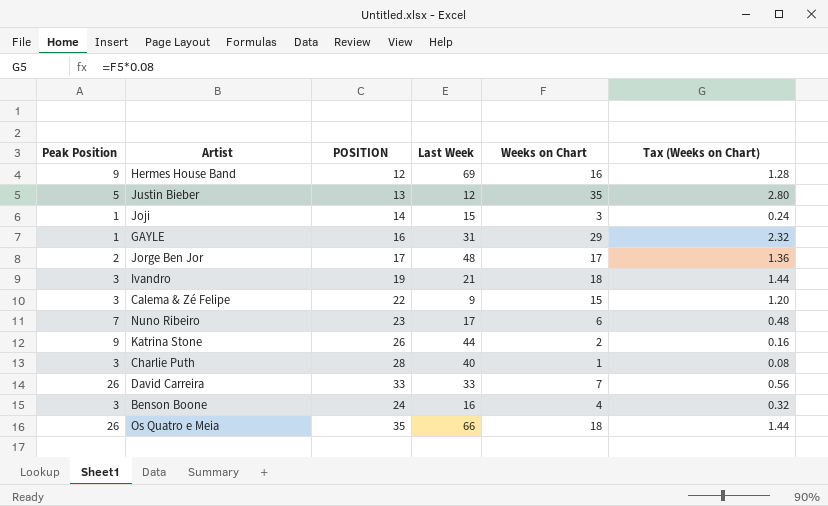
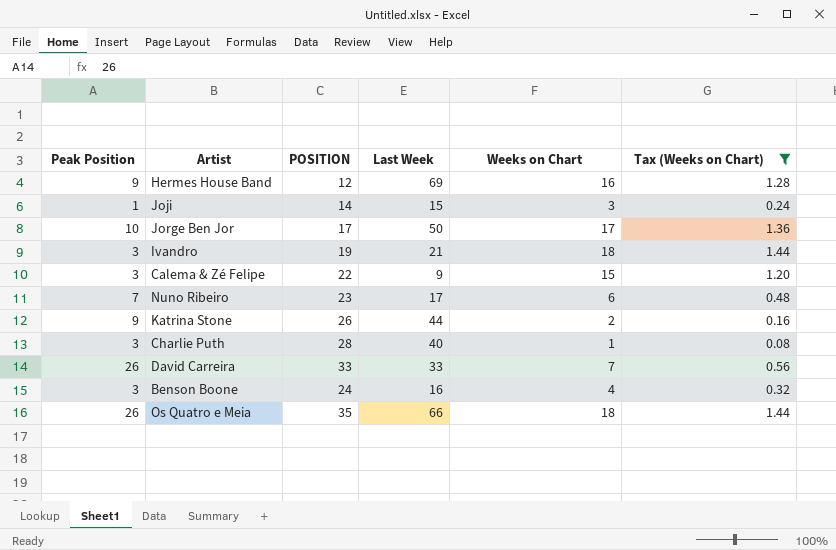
filter: none -> Tax (Weeks on Chart) <= 1.44
Jorge Ben Jor | Peak Position: 2 -> 10
Jorge Ben Jor | Last Week: 48 -> 50

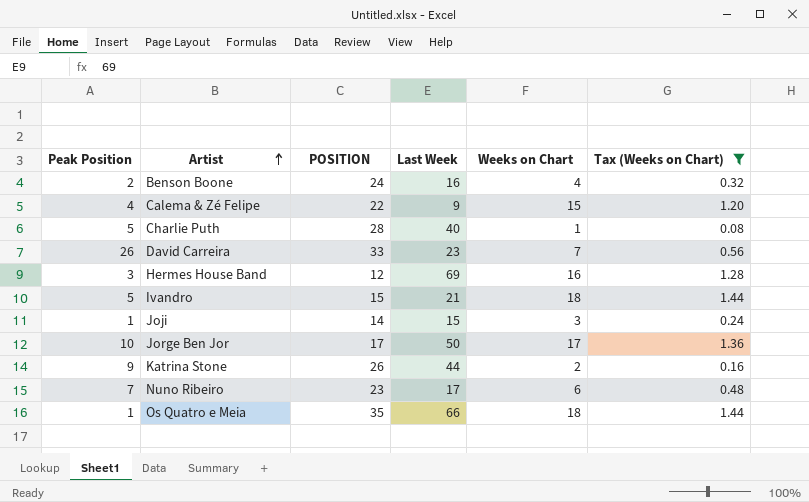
row order: none -> Artist ascending
Benson Boone | Peak Position: 3 -> 2
Calema & Zé Felipe | Peak Position: 3 -> 4
Charlie Puth | Peak Position: 3 -> 5
David Carreira | Last Week: 33 -> 23
Hermes House Band | Peak Position: 9 -> 3
Ivandro | Peak Position: 3 -> 5
Ivandro | POSITION: 19 -> 15
Os Quatro e Meia | Peak Position: 26 -> 1

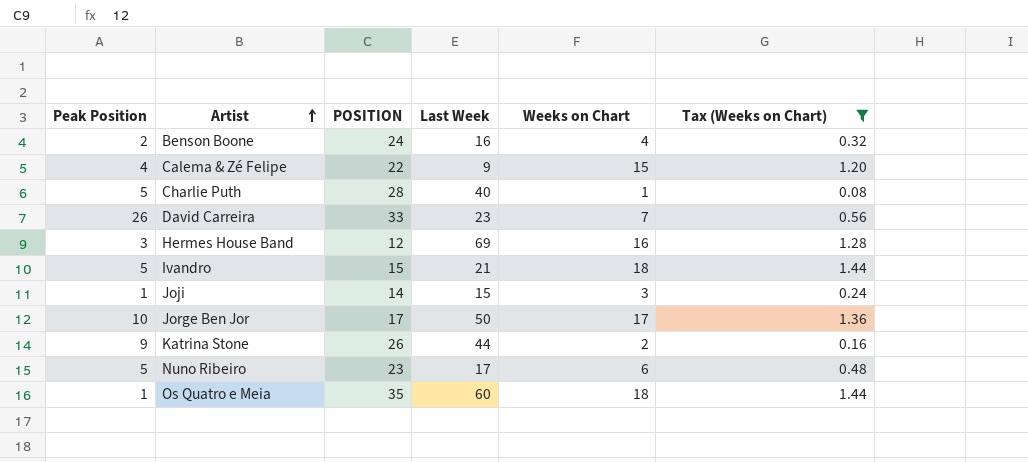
Nuno Ribeiro | Peak Position: 7 -> 5
Os Quatro e Meia | Last Week: 66 -> 60

